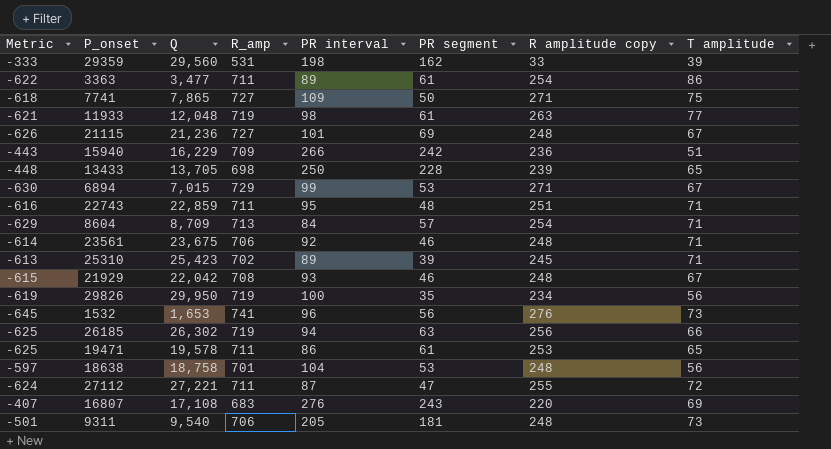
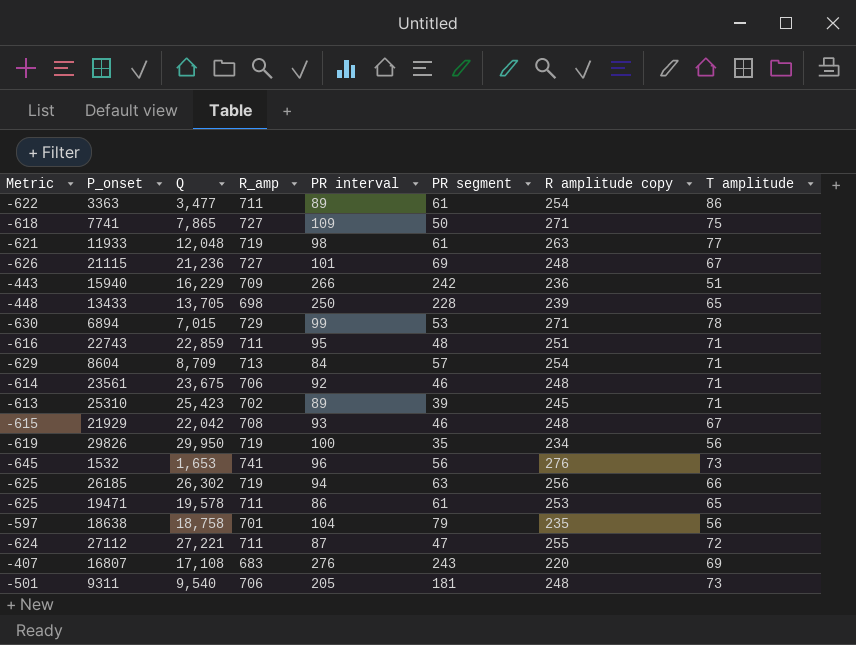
row 29359: -333 | 29,560 | 531 | 198 | 162 | 33 | 39 -> none
6894 | T amplitude: 67 -> 78
18638 | PR segment: 53 -> 79
18638 | R amplitude copy: 248 -> 235

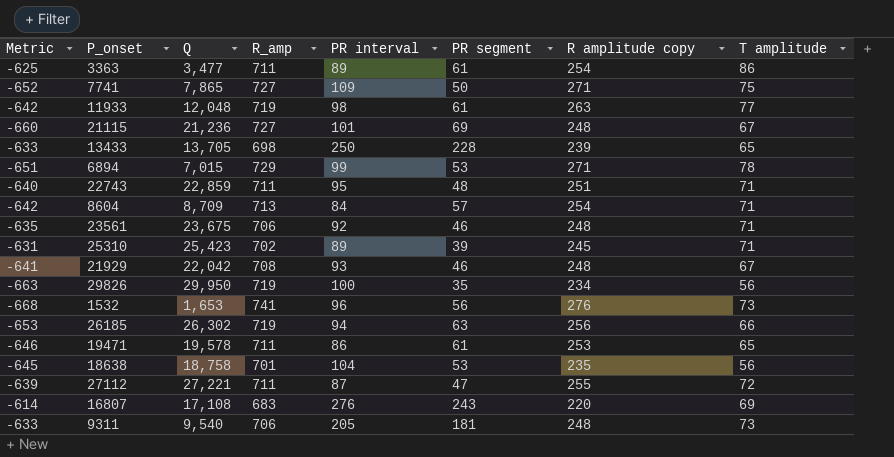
column Metric | formula: [PR interval] - [R_amp] -> [T amplitude] - [R_amp]
row 15940: -443 | 16,229 | 709 | 266 | 242 | 236 | 51 -> none
18638 | PR segment: 79 -> 53

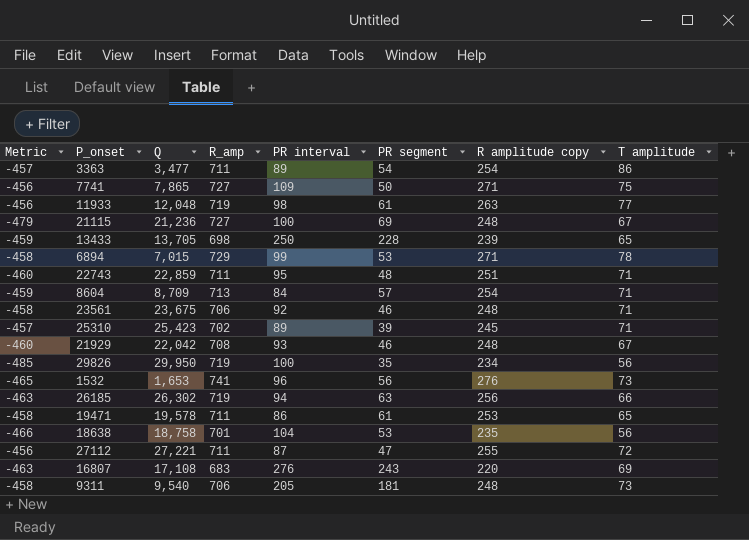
column Metric | formula: [T amplitude] - [R_amp] -> [R amplitude copy] - [R_amp]
3363 | PR segment: 61 -> 54
21115 | PR interval: 101 -> 100

